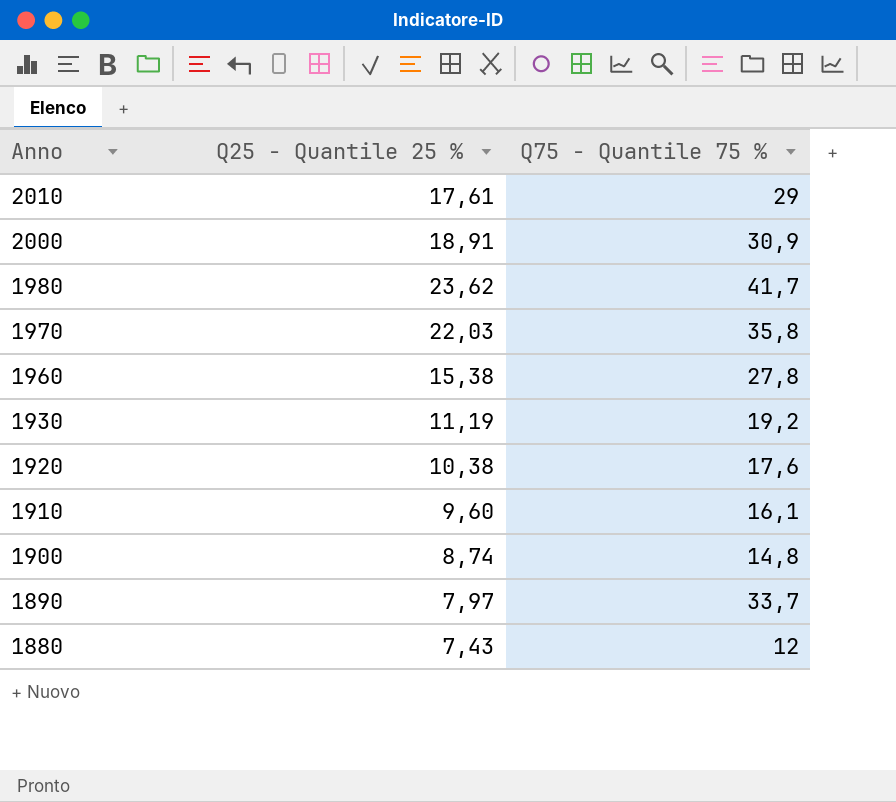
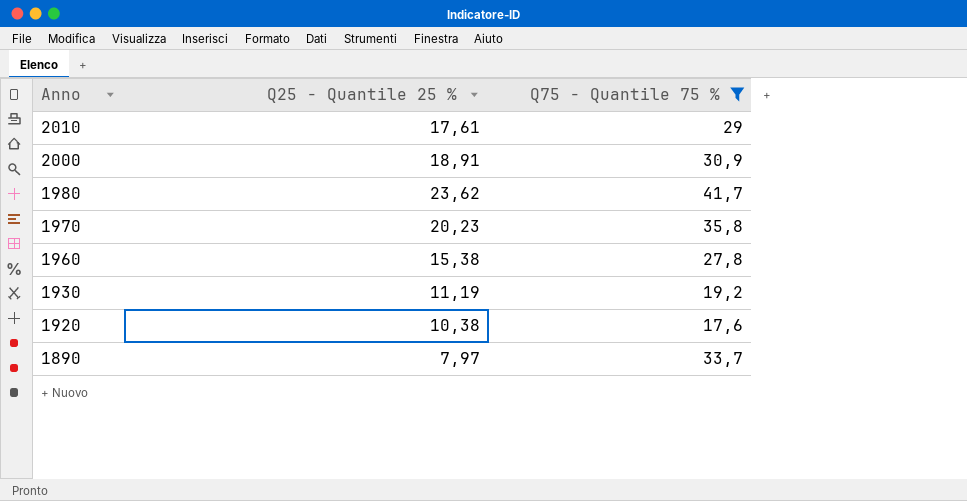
filter: none -> Q75 - Quantile 75 % >= 17,6
1970 | Q25 - Quantile 25 %: 22,03 -> 20,23

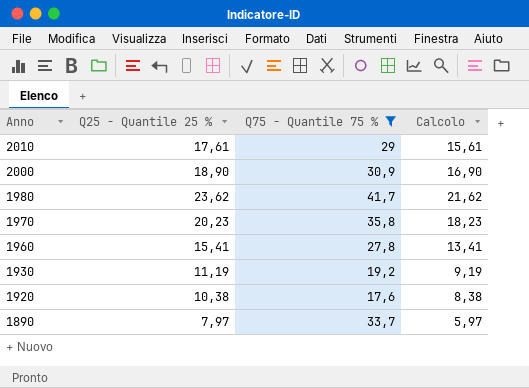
column Calcolo | formula: none -> [Q25 - Quantile 25 %] - 2
2000 | Q25 - Quantile 25 %: 18,91 -> 18,90
1960 | Q25 - Quantile 25 %: 15,38 -> 15,41

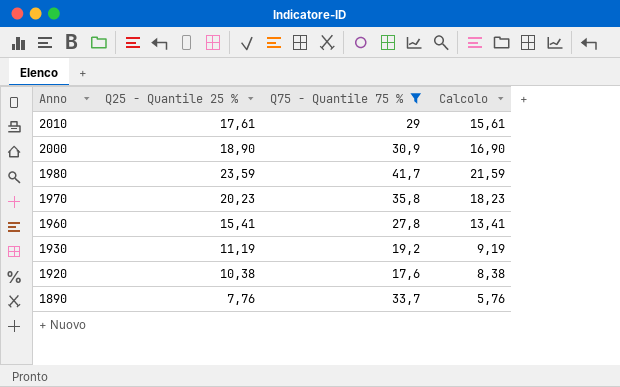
1980 | Q25 - Quantile 25 %: 23,62 -> 23,59
1980 | Calcolo: 21,62 -> 21,59
1890 | Q25 - Quantile 25 %: 7,97 -> 7,76
1890 | Calcolo: 5,97 -> 5,76

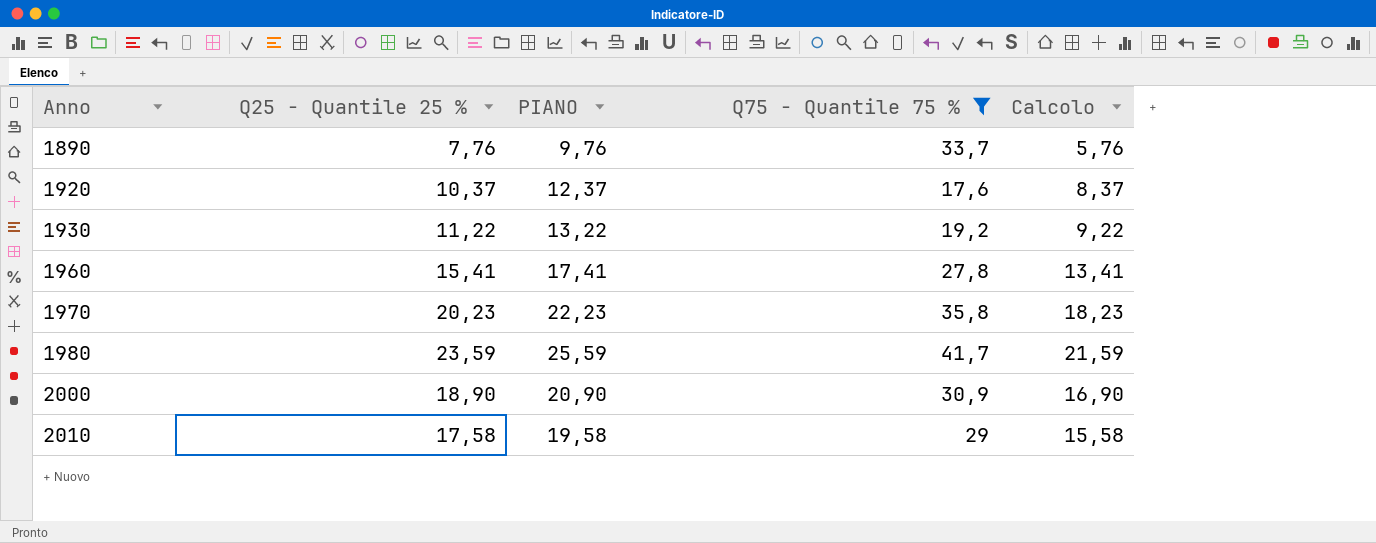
row order: Anno descending -> Anno ascending
column PIANO | formula: none -> [Q25 - Quantile 25 %] + 2
1920 | Q25 - Quantile 25 %: 10,38 -> 10,37
1920 | Calcolo: 8,38 -> 8,37
1930 | Q25 - Quantile 25 %: 11,19 -> 11,22
1930 | Calcolo: 9,19 -> 9,22
2010 | Q25 - Quantile 25 %: 17,61 -> 17,58
2010 | Calcolo: 15,61 -> 15,58

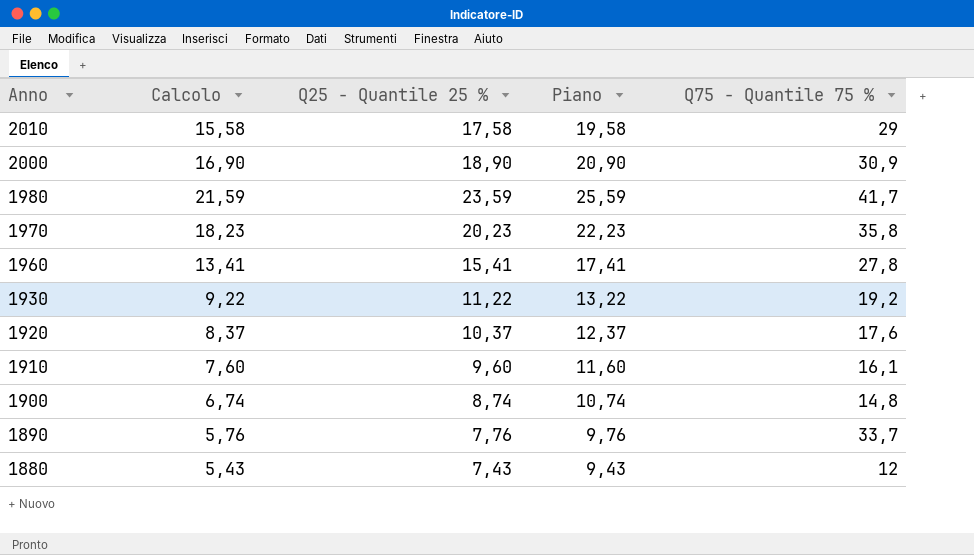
filter: Q75 - Quantile 75 % >= 17,6 -> none
row order: Anno ascending -> Anno descending
column Calcolo | position: 5 -> 2
column name: PIANO -> Piano

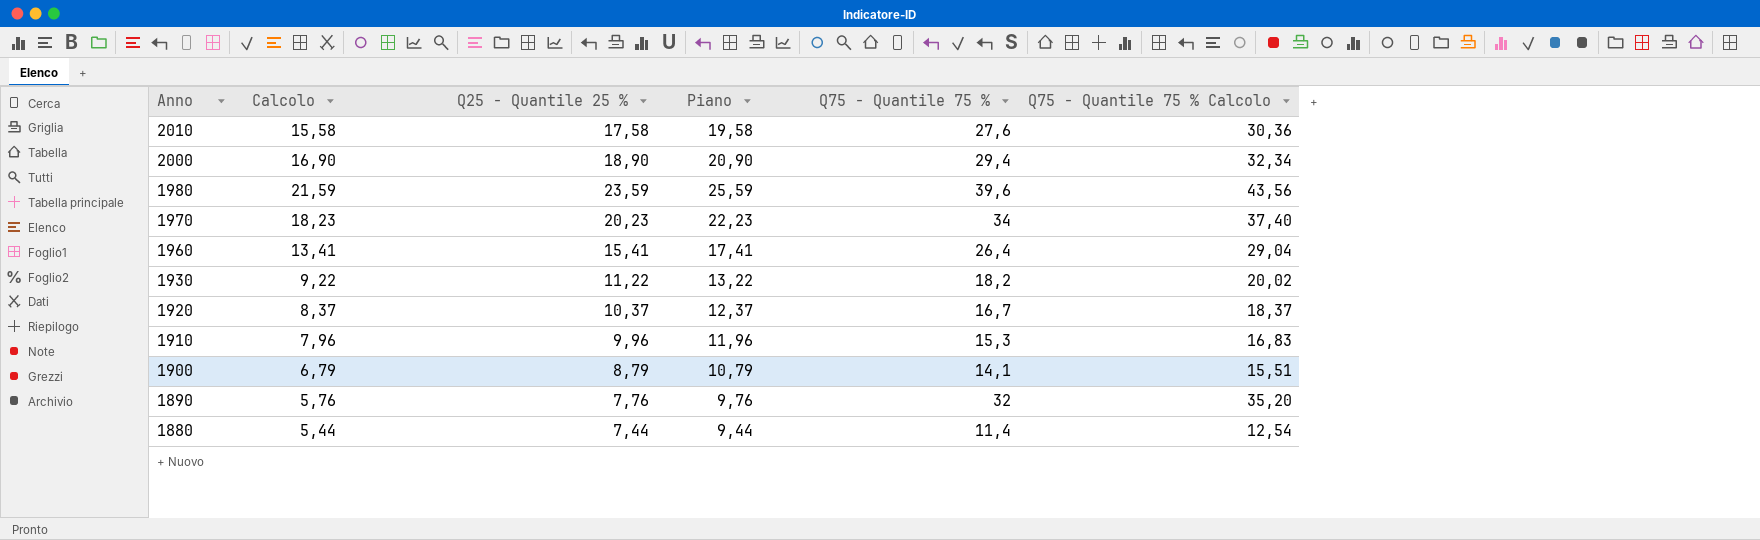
column Q75 - Quantile 75 % Calcolo | formula: none -> [Q75 - Quantile 75 %] * 1,1
2010 | Q75 - Quantile 75 %: 29 -> 27,6
2000 | Q75 - Quantile 75 %: 30,9 -> 29,4
1980 | Q75 - Quantile 75 %: 41,7 -> 39,6
1970 | Q75 - Quantile 75 %: 35,8 -> 34
1960 | Q75 - Quantile 75 %: 27,8 -> 26,4
1930 | Q75 - Quantile 75 %: 19,2 -> 18,2
1920 | Q75 - Quantile 75 %: 17,6 -> 16,7
1910 | Calcolo: 7,60 -> 7,96
1910 | Q25 - Quantile 25 %: 9,60 -> 9,96
1910 | Piano: 11,60 -> 11,96
1910 | Q75 - Quantile 75 %: 16,1 -> 15,3
1900 | Calcolo: 6,74 -> 6,79
1900 | Q25 - Quantile 25 %: 8,74 -> 8,79
1900 | Piano: 10,74 -> 10,79
1900 | Q75 - Quantile 75 %: 14,8 -> 14,1
1890 | Q75 - Quantile 75 %: 33,7 -> 32
1880 | Calcolo: 5,43 -> 5,44
1880 | Q25 - Quantile 25 %: 7,43 -> 7,44
1880 | Piano: 9,43 -> 9,44
1880 | Q75 - Quantile 75 %: 12 -> 11,4

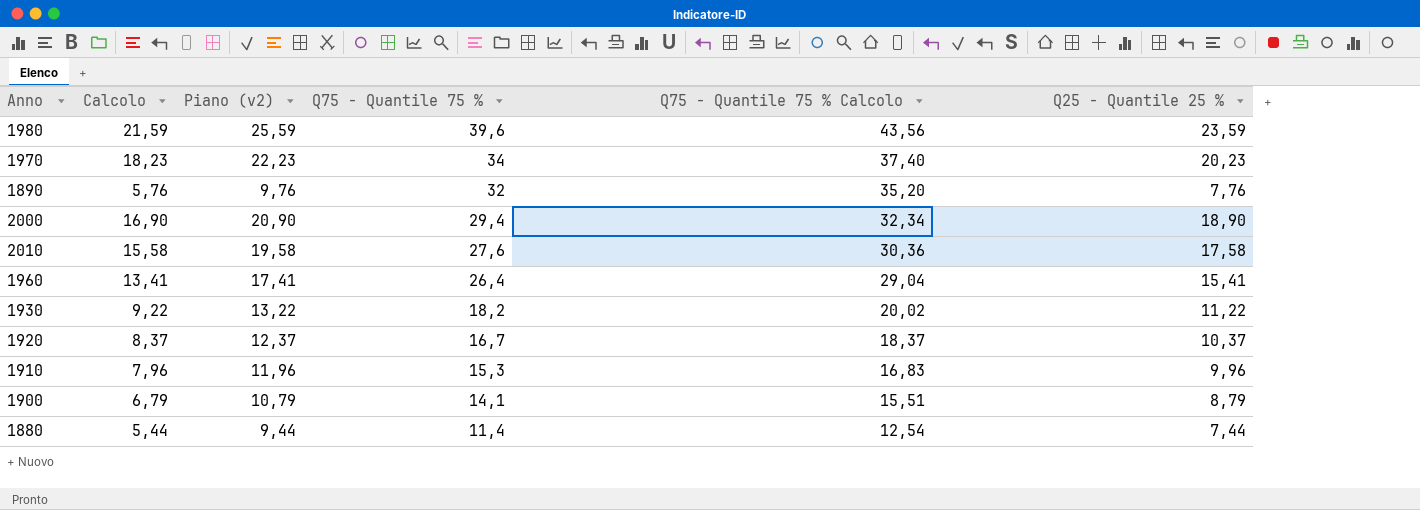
row order: Anno descending -> Q75 - Quantile 75 % descending
column name: Piano -> Piano (v2)
column Q25 - Quantile 25 % | position: 3 -> 6

